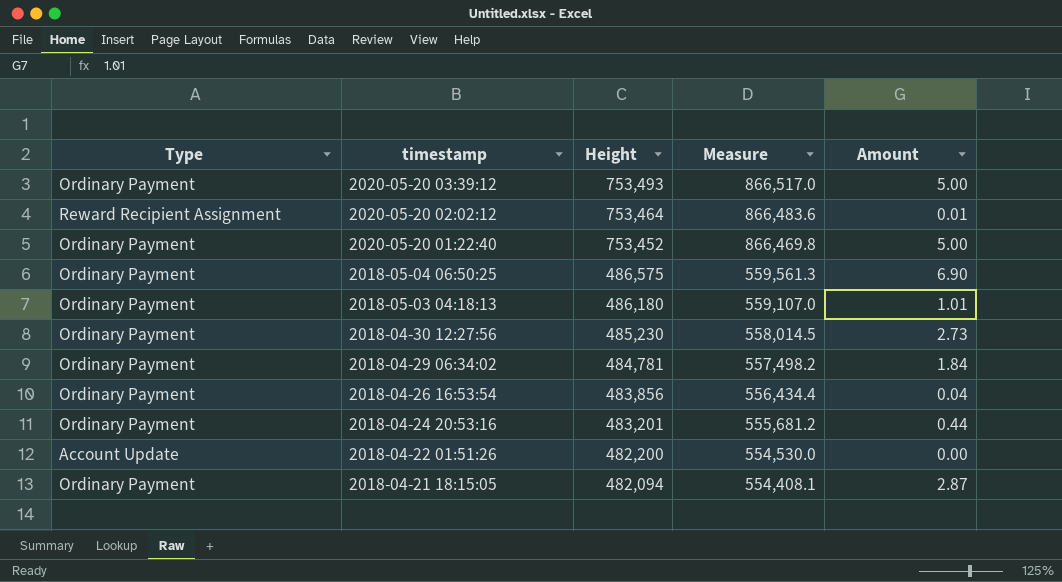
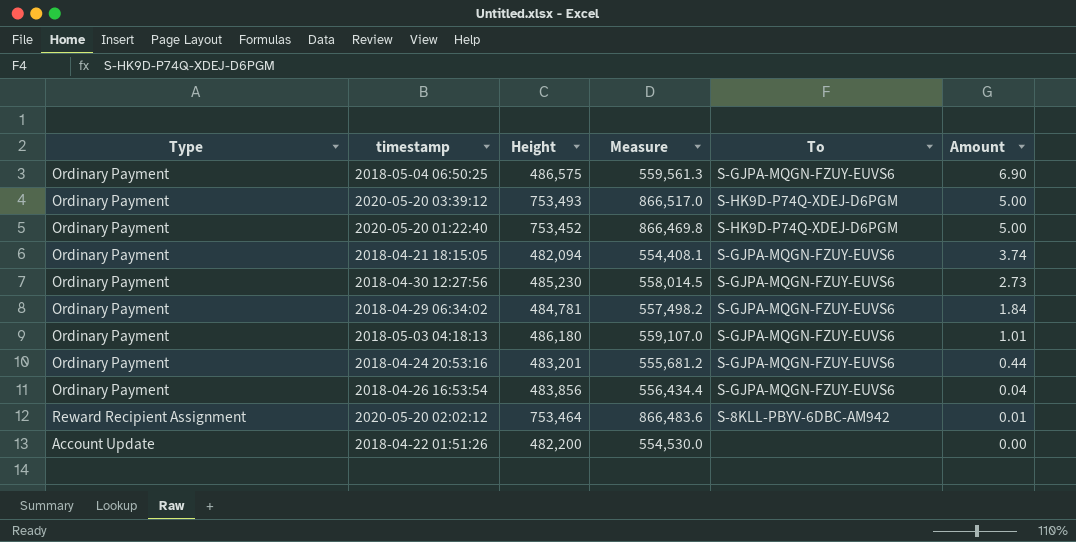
row order: timestamp descending -> Amount descending
column To | position: none -> 5
2018-04-21 18:15:05 | Amount: 2.87 -> 3.74

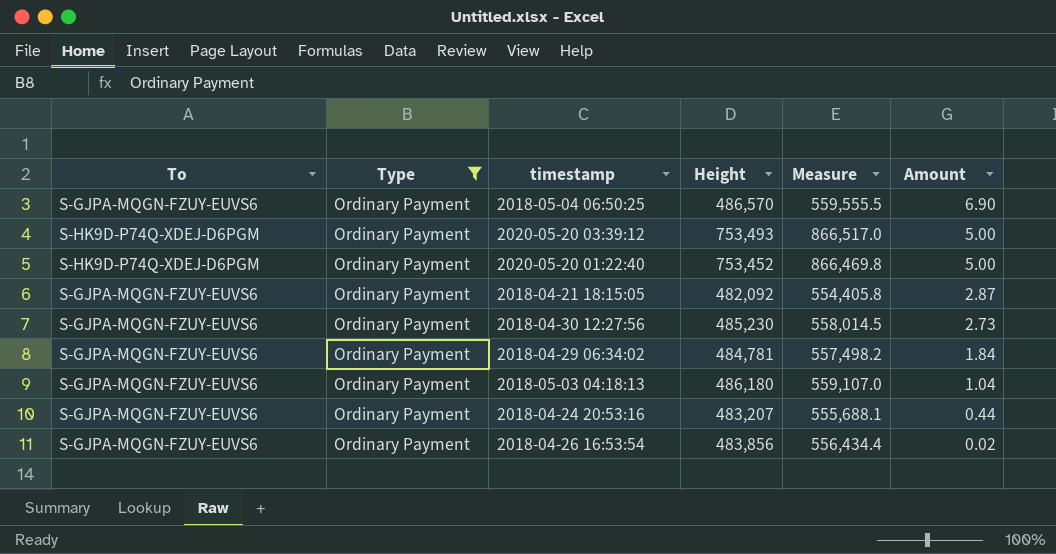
filter: none -> Type = Ordinary Payment
column To | position: 5 -> 1
2018-05-04 06:50:25 | Height: 486,575 -> 486,570
2018-05-04 06:50:25 | Measure: 559,561.3 -> 559,555.5
2018-04-21 18:15:05 | Height: 482,094 -> 482,092
2018-04-21 18:15:05 | Measure: 554,408.1 -> 554,405.8
2018-04-21 18:15:05 | Amount: 3.74 -> 2.87
2018-05-03 04:18:13 | Amount: 1.01 -> 1.04
2018-04-24 20:53:16 | Height: 483,201 -> 483,207
2018-04-24 20:53:16 | Measure: 555,681.2 -> 555,688.1
2018-04-26 16:53:54 | Amount: 0.04 -> 0.02

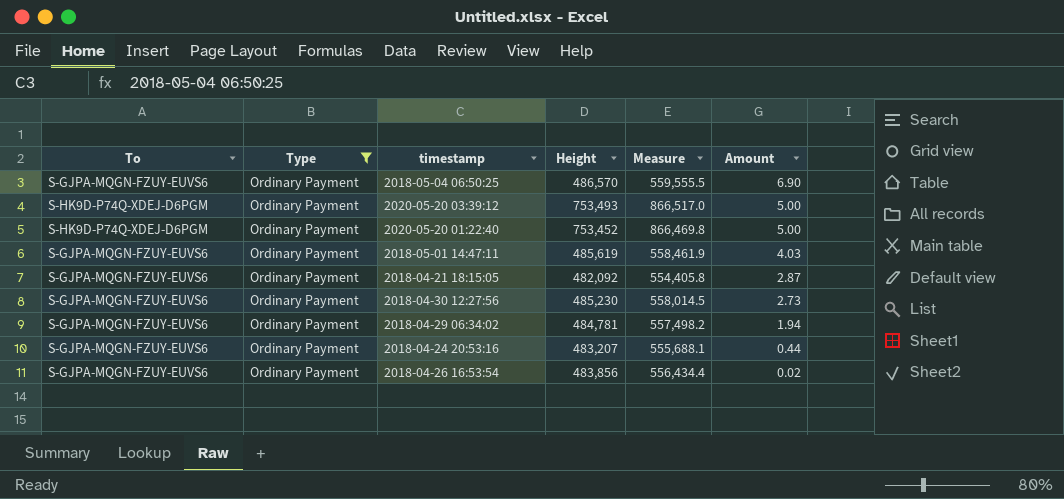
row 2018-05-03 04:18:13: S-GJPA-MQGN-FZUY-EUVS6 | Ordinary Payment | 486,180 | 559,107.0 | 1.04 -> none
row 2018-05-01 14:47:11: none -> S-GJPA-MQGN-FZUY-EUVS6 | Ordinary Payment | 485,619 | 558,461.9 | 4.03
2018-04-29 06:34:02 | Amount: 1.84 -> 1.94

